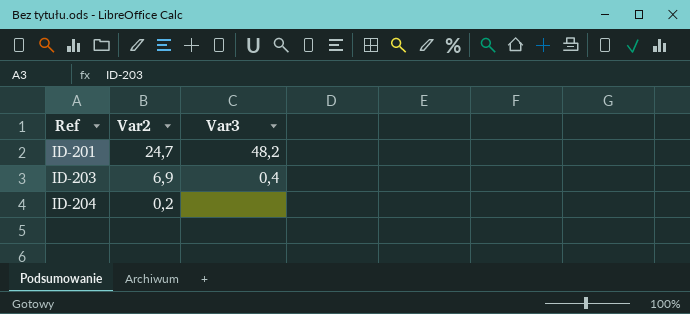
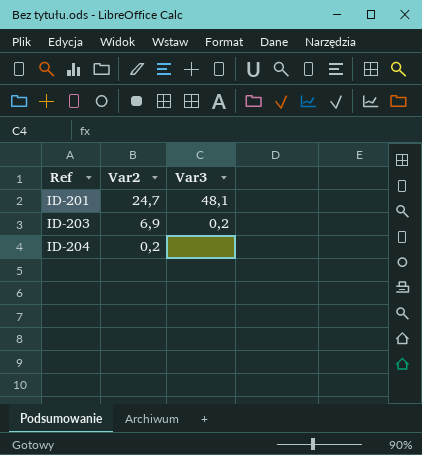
ID-201 | Var3: 48,2 -> 48,1
ID-203 | Var3: 0,4 -> 0,2

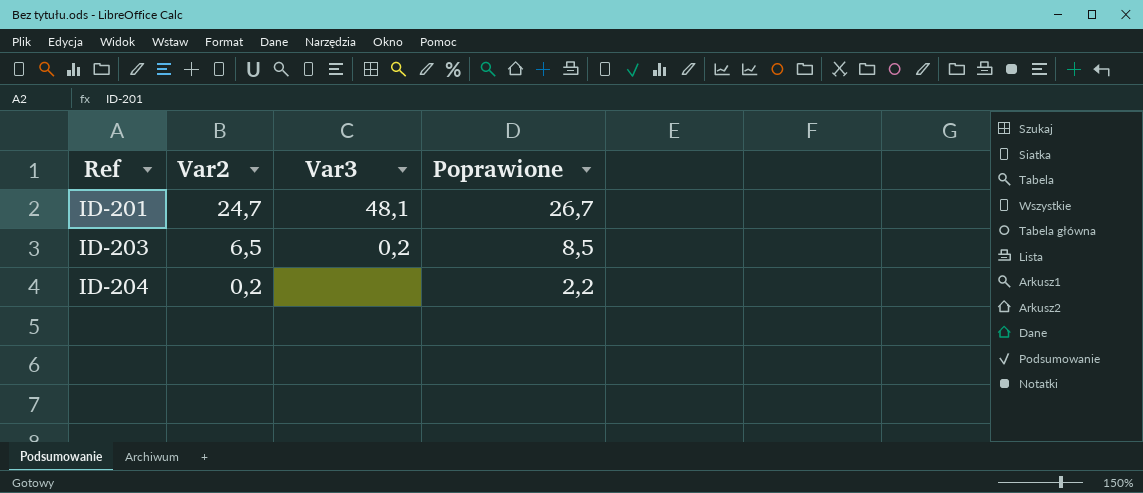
column Poprawione | formula: none -> [Var2] + 2
ID-203 | Var2: 6,9 -> 6,5

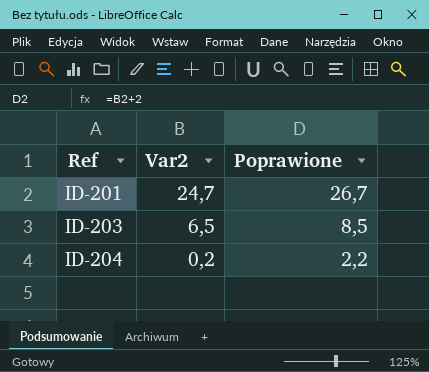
column Var3 | position: 3 -> none

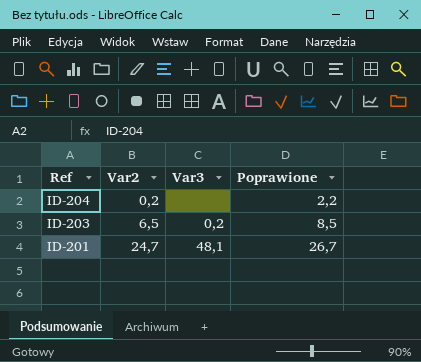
row order: Ref ascending -> Ref descending
column Var3 | position: none -> 3

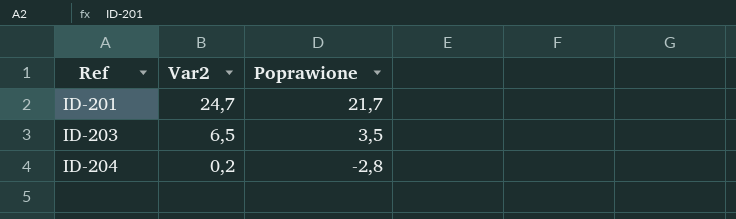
row order: Ref descending -> Ref ascending
column Var3 | position: 3 -> none
column Poprawione | formula: [Var2] + 2 -> [Var2] - 3

